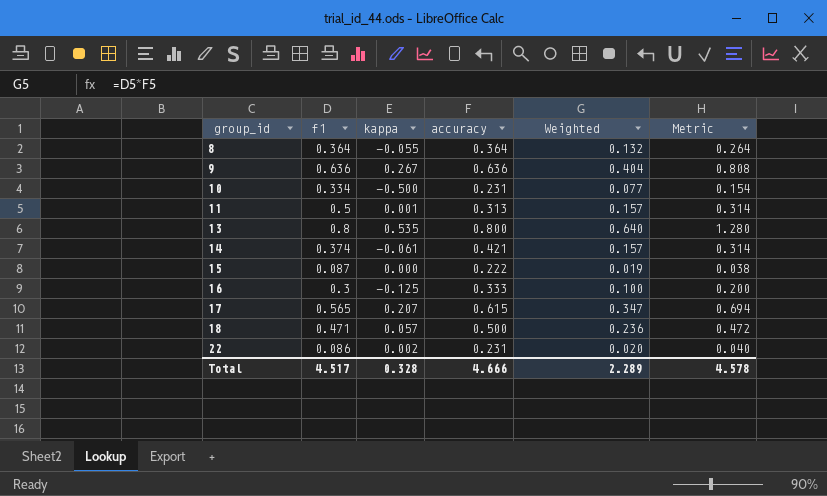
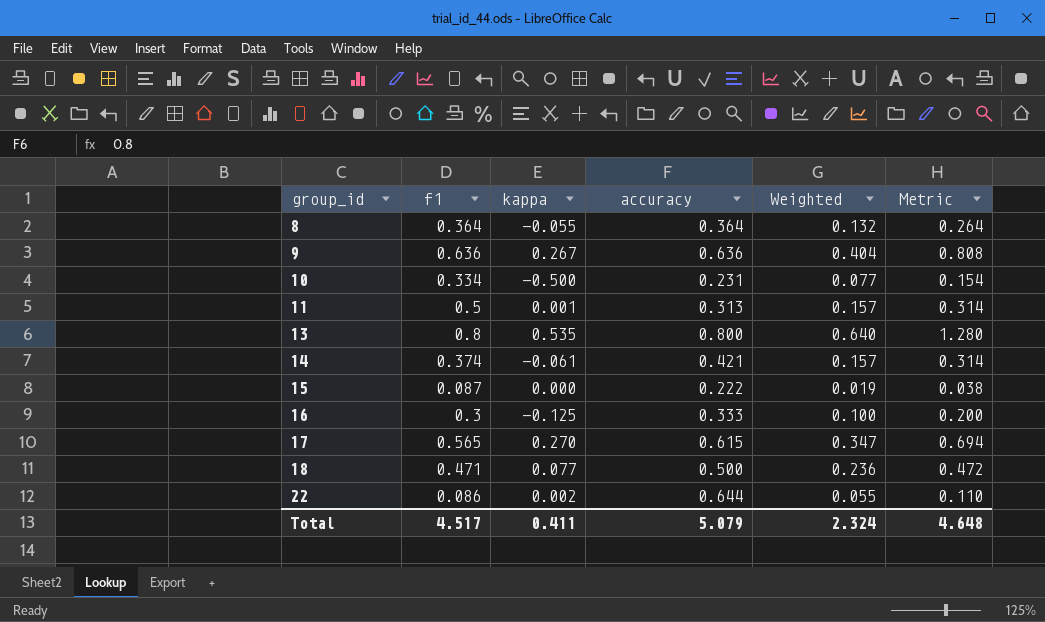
17 | kappa: 0.207 -> 0.270
18 | kappa: 0.057 -> 0.077
22 | accuracy: 0.231 -> 0.644
22 | Weighted: 0.020 -> 0.055
22 | Metric: 0.040 -> 0.110
Total | kappa: 0.328 -> 0.411
Total | accuracy: 4.666 -> 5.079
Total | Weighted: 2.289 -> 2.324
Total | Metric: 4.578 -> 4.648

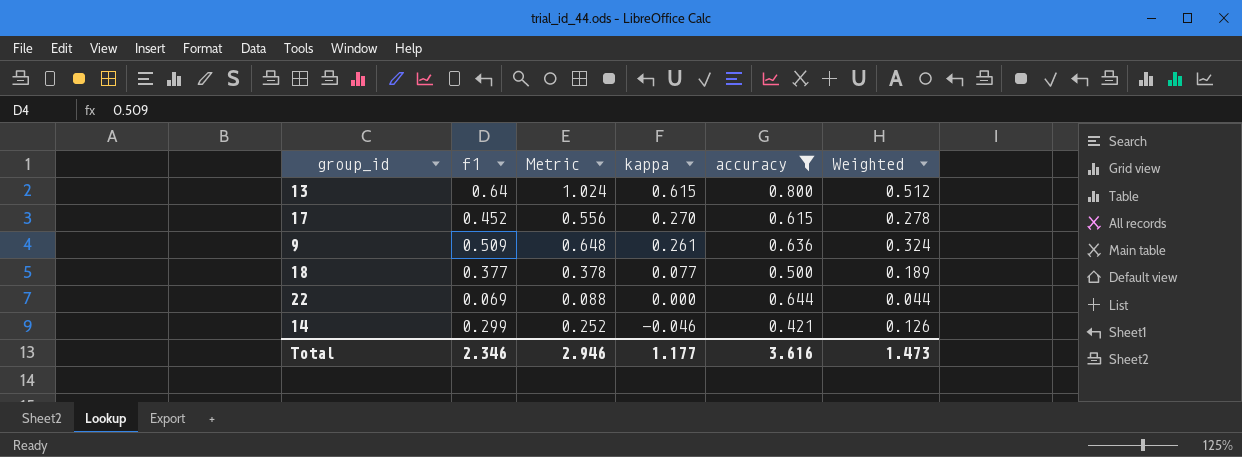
filter: none -> accuracy >= 0.421
row order: group_id ascending -> kappa descending
column Metric | position: 6 -> 3
13 | f1: 0.8 -> 0.64
13 | Metric: 1.280 -> 1.024
13 | kappa: 0.535 -> 0.615
13 | Weighted: 0.640 -> 0.512
17 | f1: 0.565 -> 0.452
17 | Metric: 0.694 -> 0.556
17 | Weighted: 0.347 -> 0.278
9 | f1: 0.636 -> 0.509
9 | Metric: 0.808 -> 0.648
9 | kappa: 0.267 -> 0.261
9 | Weighted: 0.404 -> 0.324
18 | f1: 0.471 -> 0.377
18 | Metric: 0.472 -> 0.378
18 | Weighted: 0.236 -> 0.189
22 | f1: 0.086 -> 0.069
22 | Metric: 0.110 -> 0.088
22 | kappa: 0.002 -> 0.000
22 | Weighted: 0.055 -> 0.044
14 | f1: 0.374 -> 0.299
14 | Metric: 0.314 -> 0.252
14 | kappa: -0.061 -> -0.046
14 | Weighted: 0.157 -> 0.126
Total | f1: 4.517 -> 2.346
Total | Metric: 4.648 -> 2.946
Total | kappa: 0.411 -> 1.177
Total | accuracy: 5.079 -> 3.616
Total | Weighted: 2.324 -> 1.473

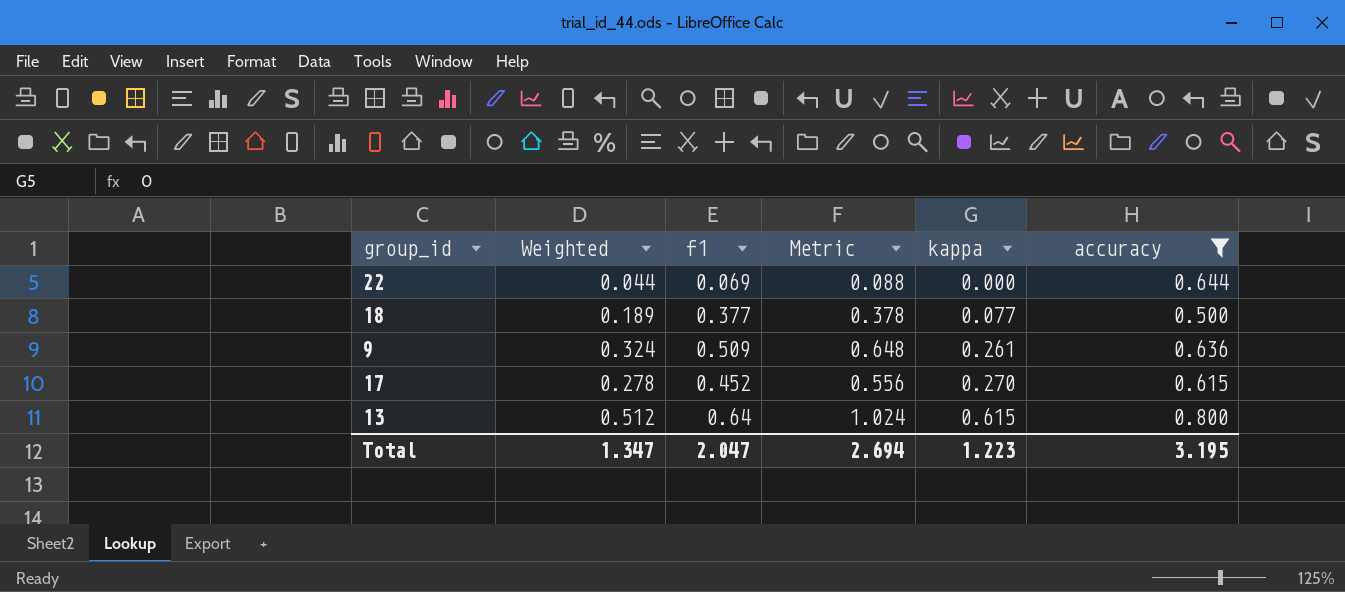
row order: kappa descending -> kappa ascending
column Weighted | position: 6 -> 2
row 14: 0.299 | 0.252 | -0.046 | 0.421 | 0.126 -> none
Total | Weighted: 1.473 -> 1.347
Total | f1: 2.346 -> 2.047
Total | Metric: 2.946 -> 2.694
Total | kappa: 1.177 -> 1.223
Total | accuracy: 3.616 -> 3.195

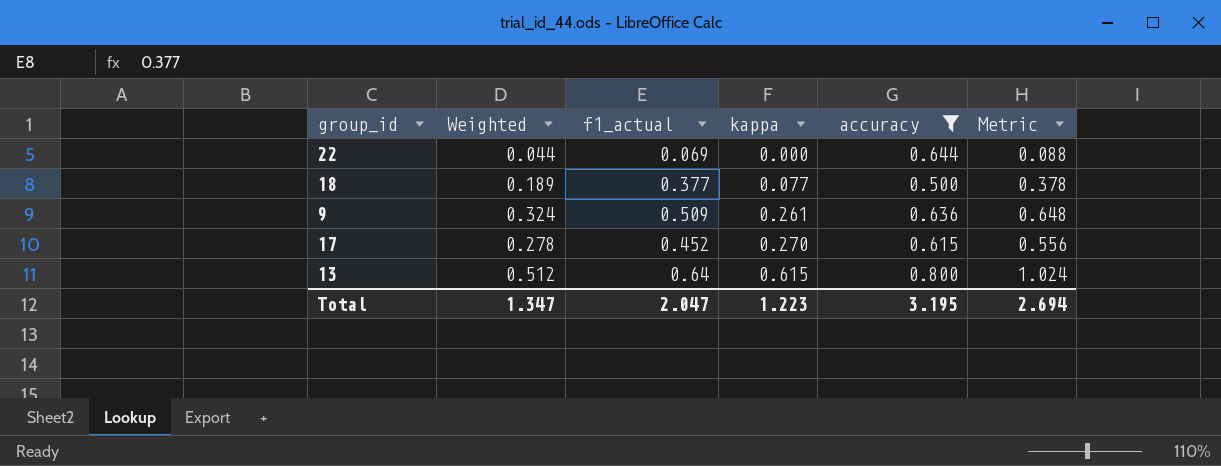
column name: f1 -> f1_actual
column Metric | position: 4 -> 6

